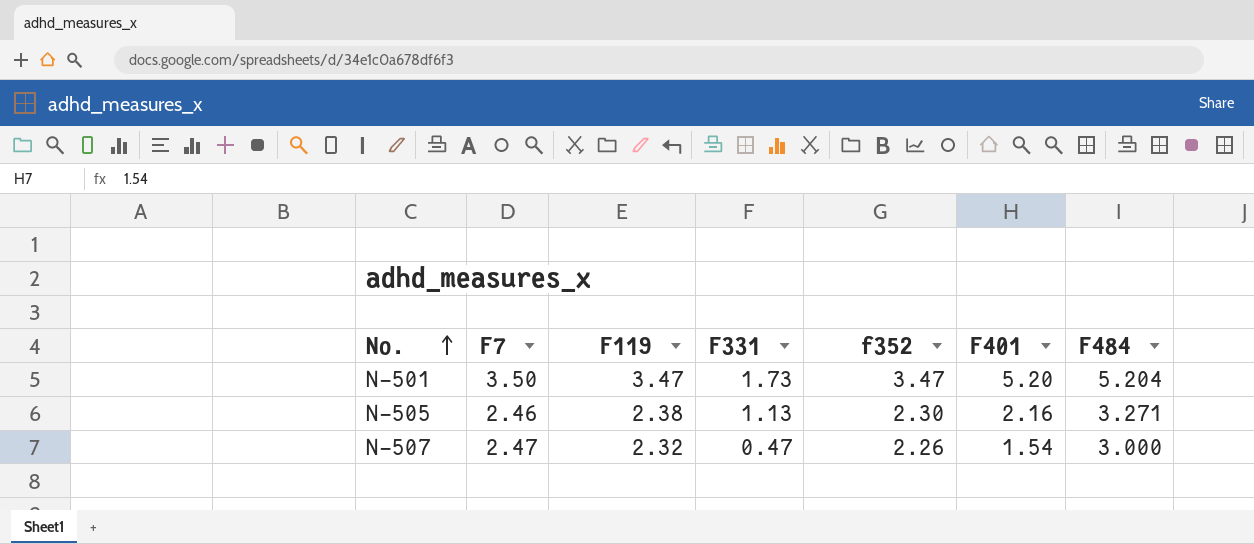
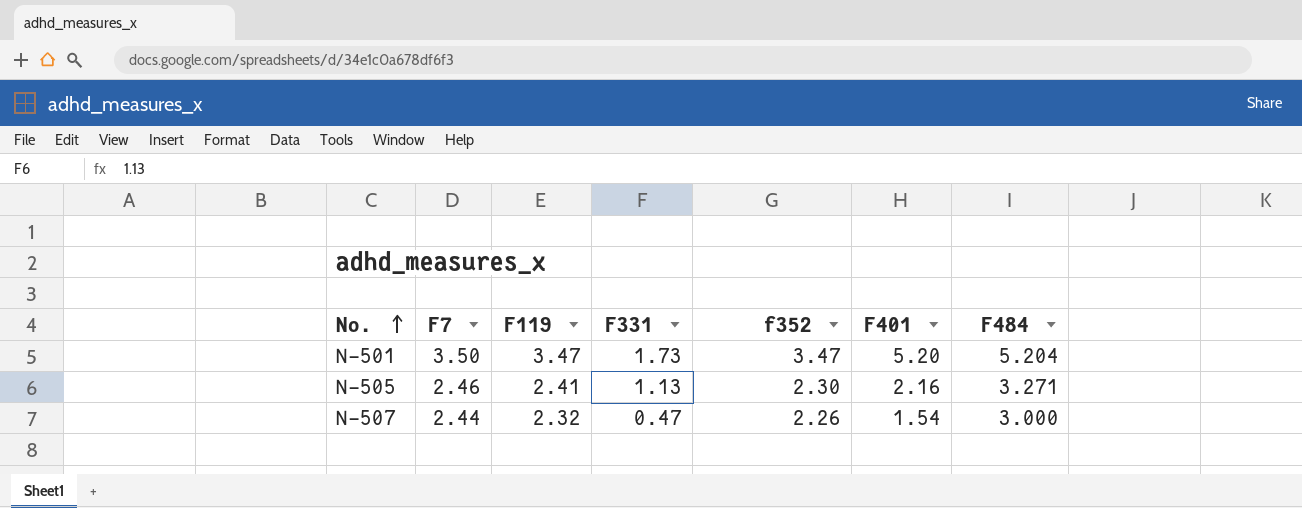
N-505 | F119: 2.38 -> 2.41
N-507 | F7: 2.47 -> 2.44

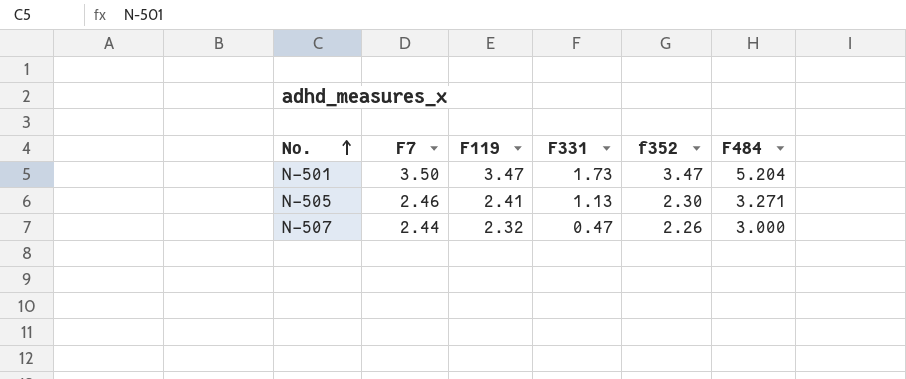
column F401 | position: 6 -> none

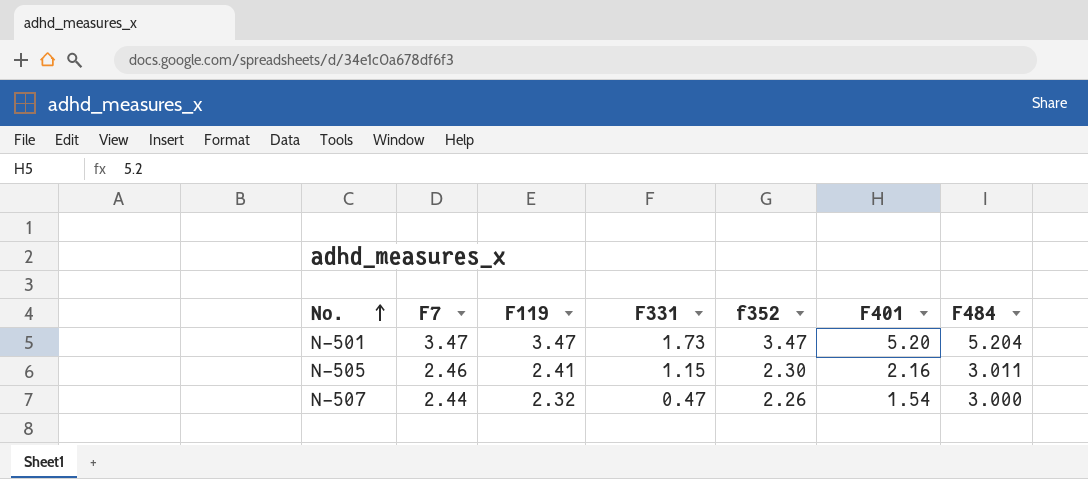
column F401 | position: none -> 6
N-501 | F7: 3.50 -> 3.47
N-505 | F331: 1.13 -> 1.15
N-505 | F484: 3.271 -> 3.011

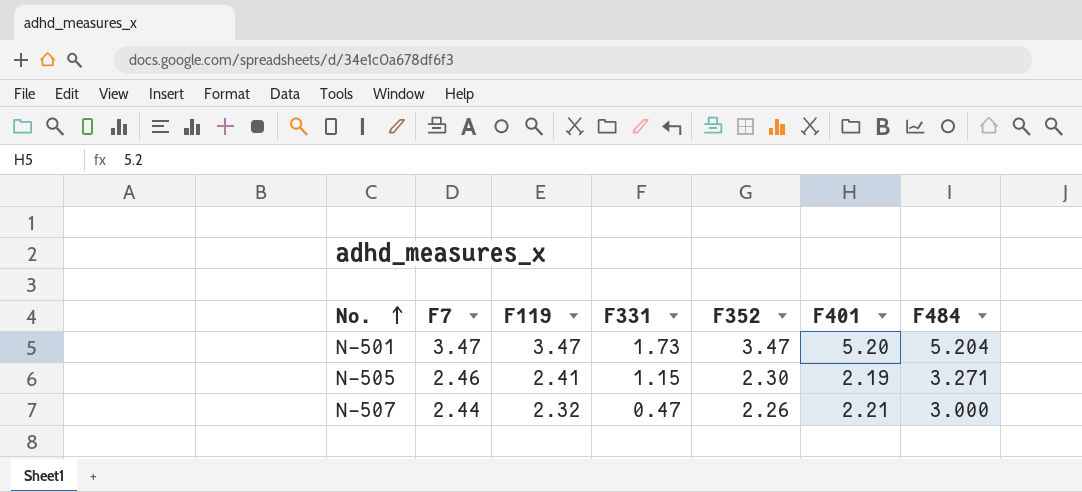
column name: f352 -> F352
N-505 | F401: 2.16 -> 2.19
N-505 | F484: 3.011 -> 3.271
N-507 | F401: 1.54 -> 2.21

